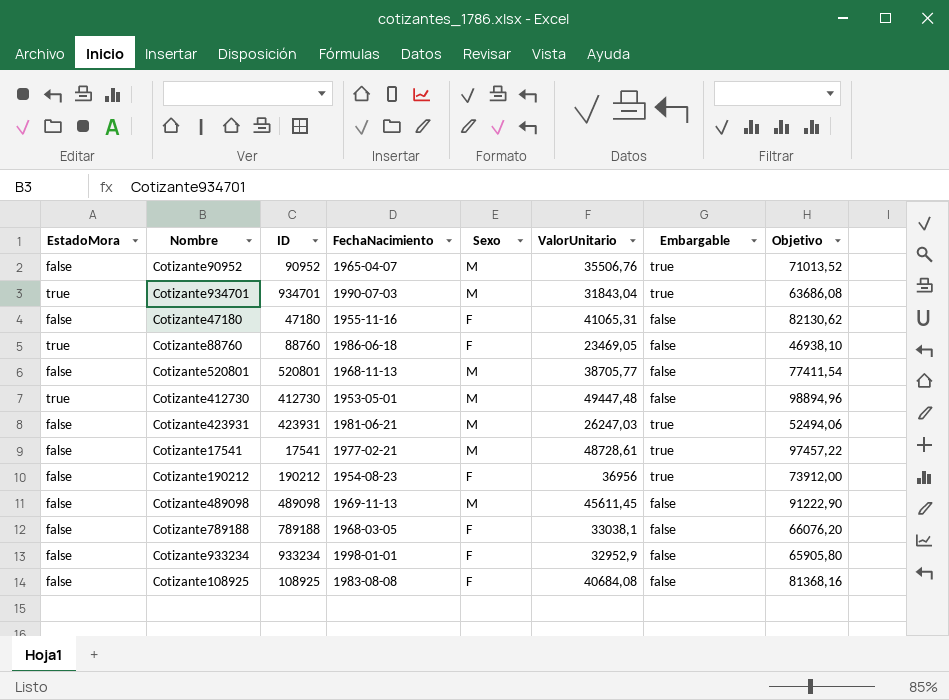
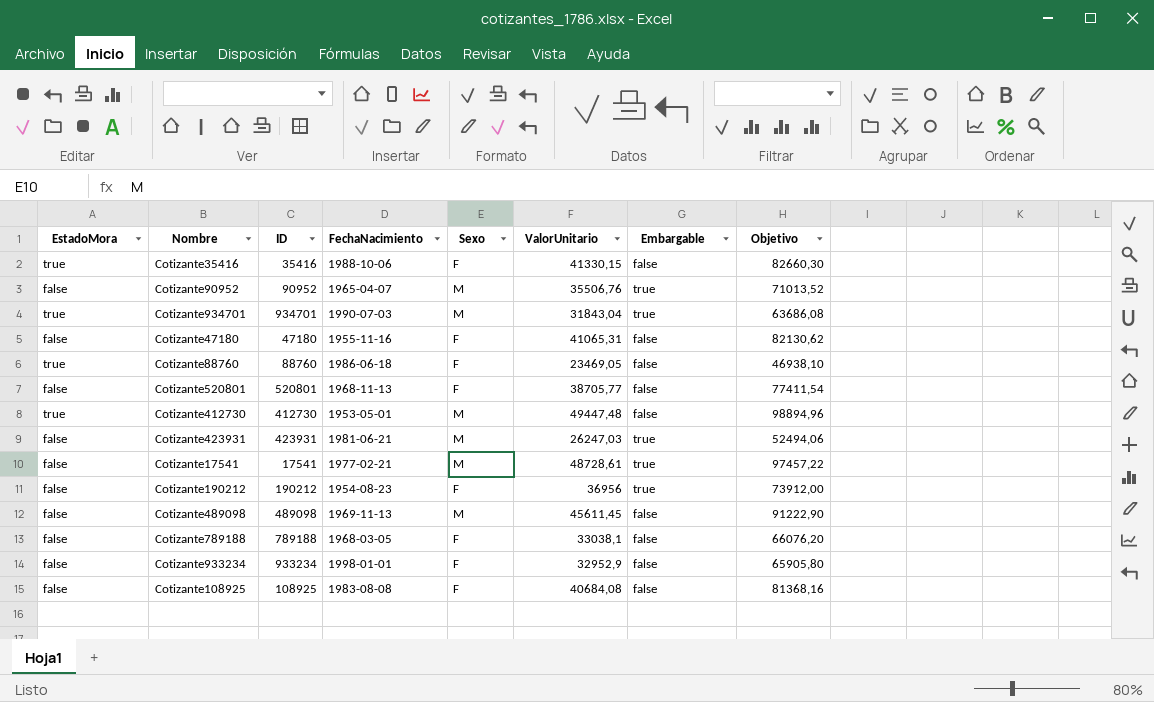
row Cotizante35416: none -> true | 35416 | 1988-10-06 | F | 41330,15 | false | 82660,30
Cotizante520801 | Sexo: M -> F

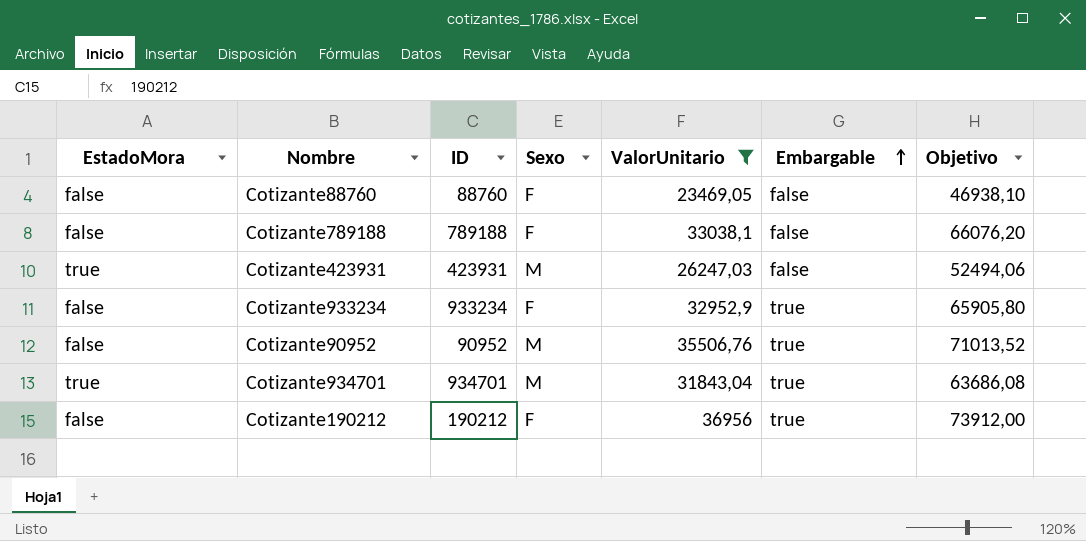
filter: none -> ValorUnitario <= 36956
row order: none -> Embargable ascending
column FechaNacimiento | position: 4 -> none
Cotizante88760 | EstadoMora: true -> false
Cotizante423931 | EstadoMora: false -> true
Cotizante423931 | Embargable: true -> false
Cotizante933234 | Embargable: false -> true

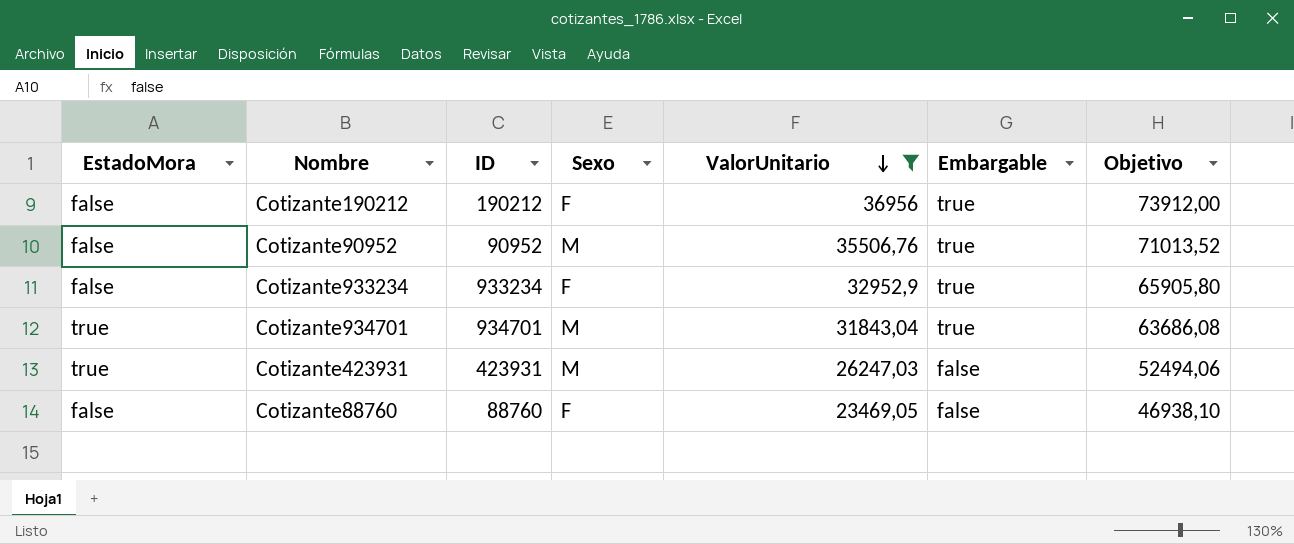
row order: Embargable ascending -> ValorUnitario descending
row Cotizante789188: false | 789188 | F | 33038,1 | false | 66076,20 -> none

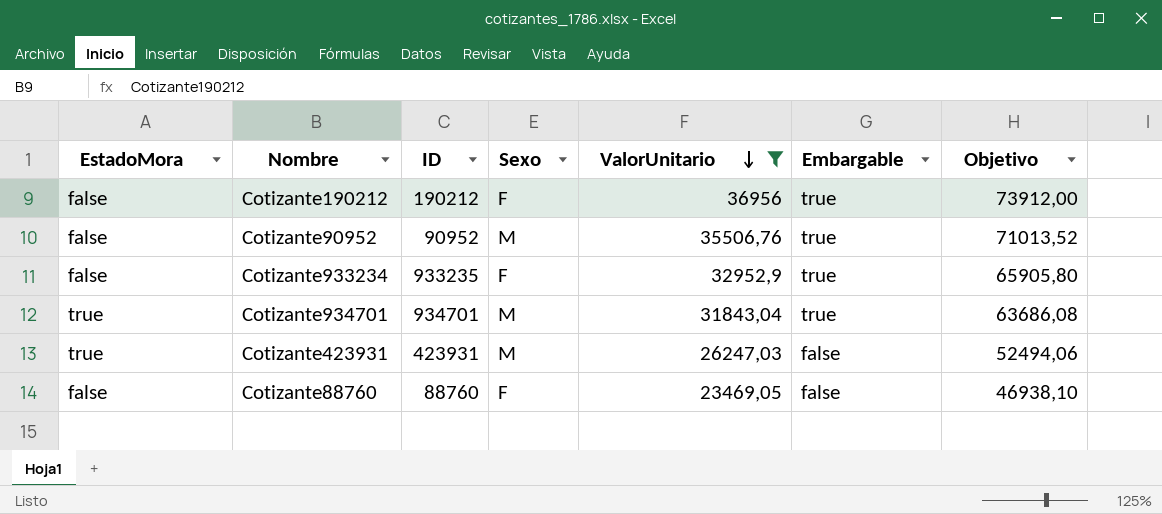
Cotizante933234 | ID: 933234 -> 933235

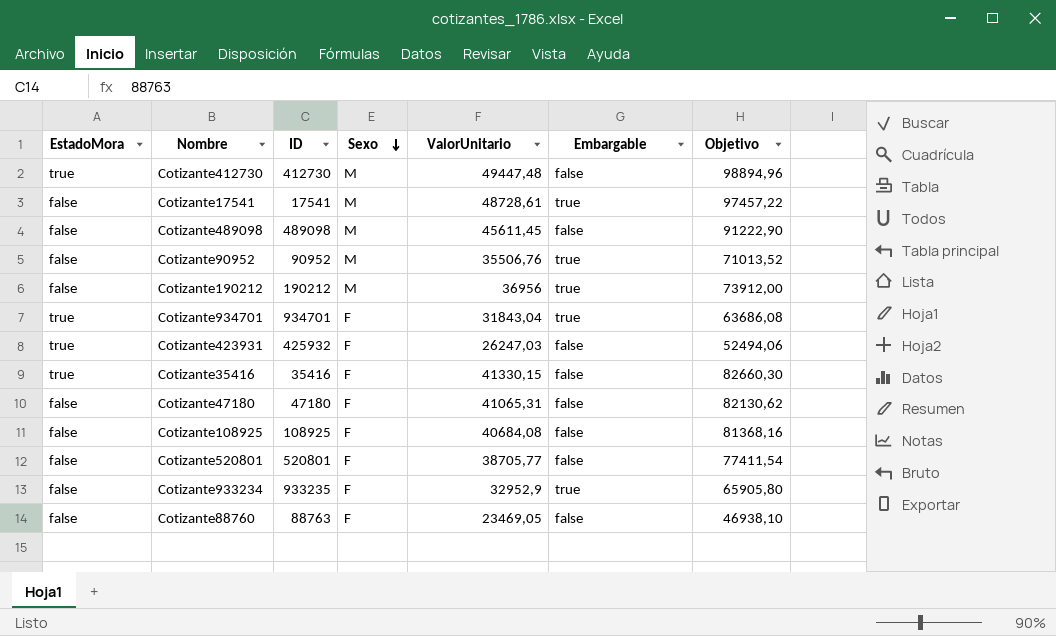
filter: ValorUnitario <= 36956 -> none
row order: ValorUnitario descending -> Sexo descending
Cotizante190212 | Sexo: F -> M
Cotizante934701 | Sexo: M -> F
Cotizante423931 | ID: 423931 -> 425932
Cotizante423931 | Sexo: M -> F
Cotizante88760 | ID: 88760 -> 88763

